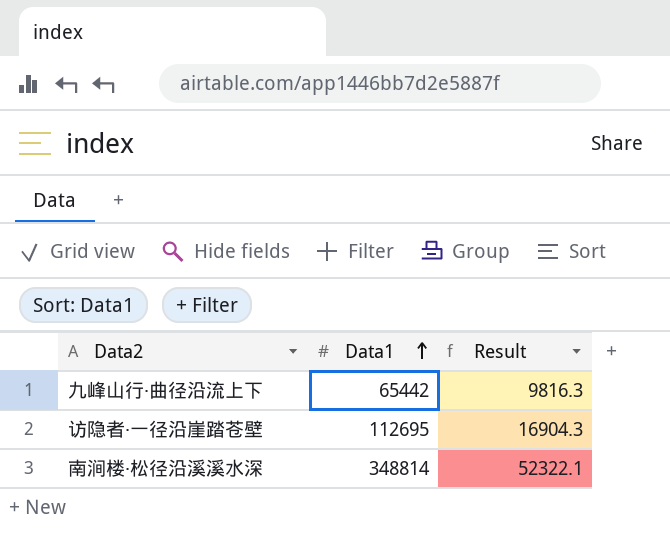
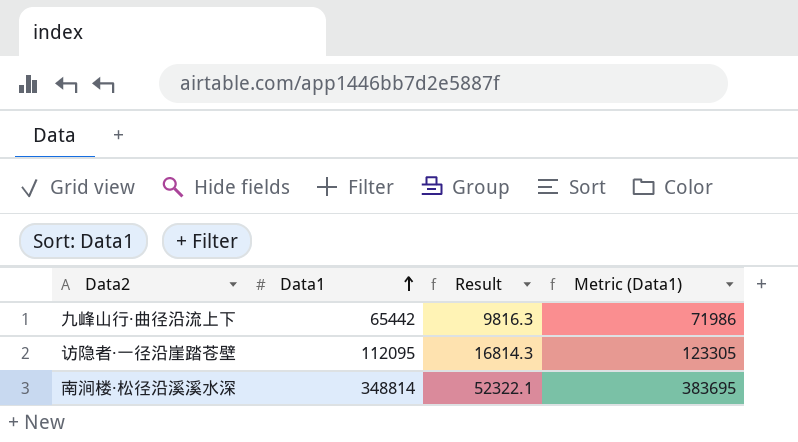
column Metric (Data1) | formula: none -> [Data1] * 1.1
访隐者·一径沿崖踏苍壁 | Data1: 112695 -> 112095
访隐者·一径沿崖踏苍壁 | Result: 16904.3 -> 16814.3

